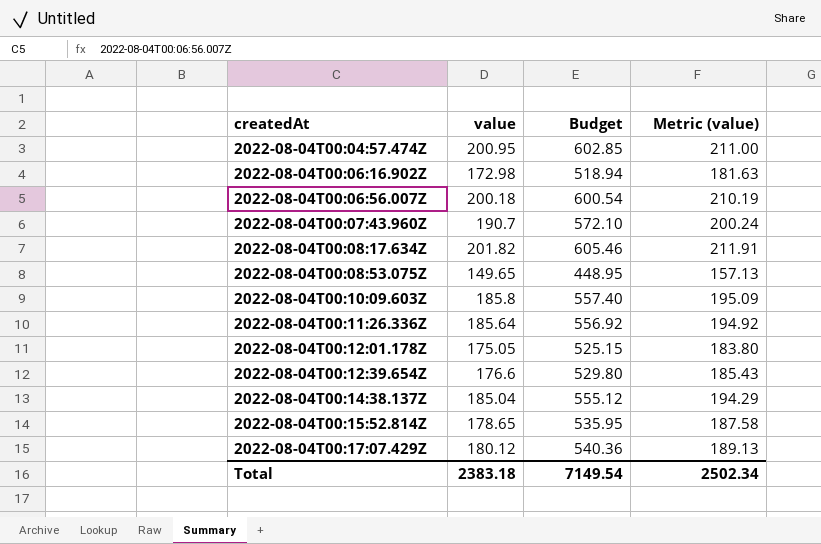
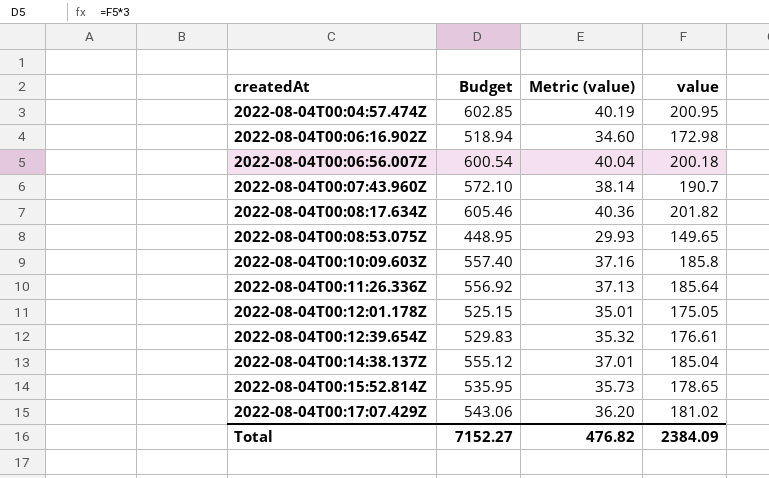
column Metric (value) | formula: [value] * 1.05 -> [value] * 0.2
column value | position: 2 -> 4
2022-08-04T00:12:39.654Z | Budget: 529.80 -> 529.83
2022-08-04T00:12:39.654Z | value: 176.6 -> 176.61
2022-08-04T00:17:07.429Z | Budget: 540.36 -> 543.06
2022-08-04T00:17:07.429Z | value: 180.12 -> 181.02
Total | Budget: 7149.54 -> 7152.27
Total | Metric (value): 2502.34 -> 476.82
Total | value: 2383.18 -> 2384.09

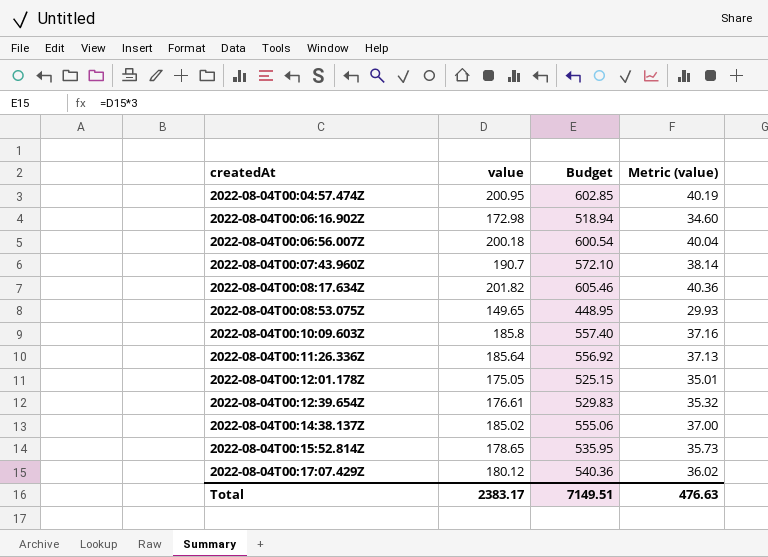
column value | position: 4 -> 2
2022-08-04T00:14:38.137Z | value: 185.04 -> 185.02
2022-08-04T00:14:38.137Z | Budget: 555.12 -> 555.06
2022-08-04T00:14:38.137Z | Metric (value): 37.01 -> 37.00
2022-08-04T00:17:07.429Z | value: 181.02 -> 180.12
2022-08-04T00:17:07.429Z | Budget: 543.06 -> 540.36
2022-08-04T00:17:07.429Z | Metric (value): 36.20 -> 36.02
Total | value: 2384.09 -> 2383.17
Total | Budget: 7152.27 -> 7149.51
Total | Metric (value): 476.82 -> 476.63

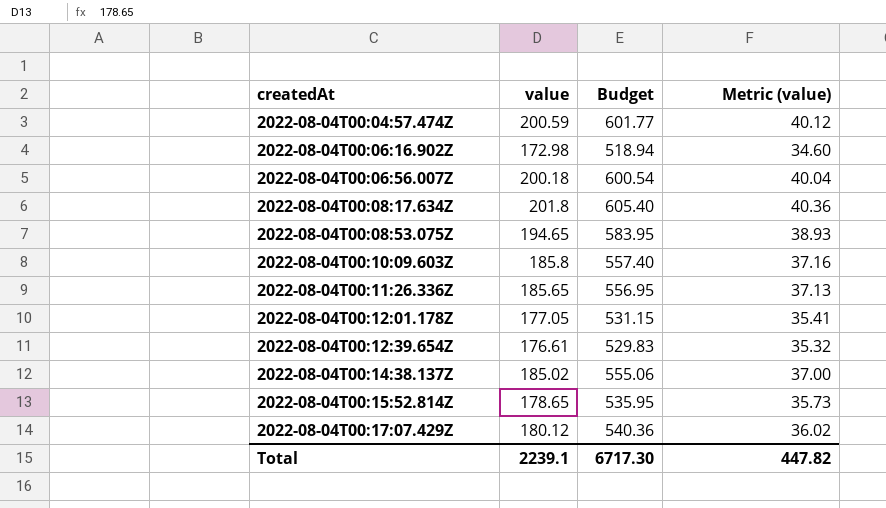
row 2022-08-04T00:07:43.960Z: 190.7 | 572.10 | 38.14 -> none
2022-08-04T00:04:57.474Z | value: 200.95 -> 200.59
2022-08-04T00:04:57.474Z | Budget: 602.85 -> 601.77
2022-08-04T00:04:57.474Z | Metric (value): 40.19 -> 40.12
2022-08-04T00:08:17.634Z | value: 201.82 -> 201.8
2022-08-04T00:08:17.634Z | Budget: 605.46 -> 605.40
2022-08-04T00:08:53.075Z | value: 149.65 -> 194.65
2022-08-04T00:08:53.075Z | Budget: 448.95 -> 583.95
2022-08-04T00:08:53.075Z | Metric (value): 29.93 -> 38.93
2022-08-04T00:11:26.336Z | value: 185.64 -> 185.65
2022-08-04T00:11:26.336Z | Budget: 556.92 -> 556.95
2022-08-04T00:12:01.178Z | value: 175.05 -> 177.05
2022-08-04T00:12:01.178Z | Budget: 525.15 -> 531.15
2022-08-04T00:12:01.178Z | Metric (value): 35.01 -> 35.41
Total | value: 2383.17 -> 2239.1
Total | Budget: 7149.51 -> 6717.30
Total | Metric (value): 476.63 -> 447.82

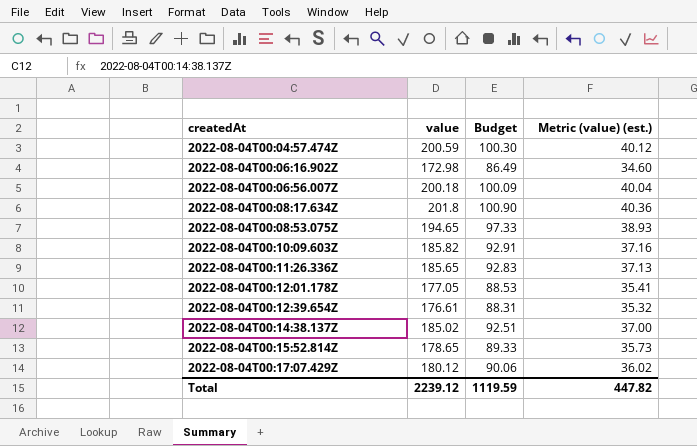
column Budget | formula: [value] * 3 -> [value] * 0.5
column name: Metric (value) -> Metric (value) (est.)
2022-08-04T00:10:09.603Z | value: 185.8 -> 185.82
Total | value: 2239.1 -> 2239.12
Total | Budget: 6717.30 -> 1119.59

